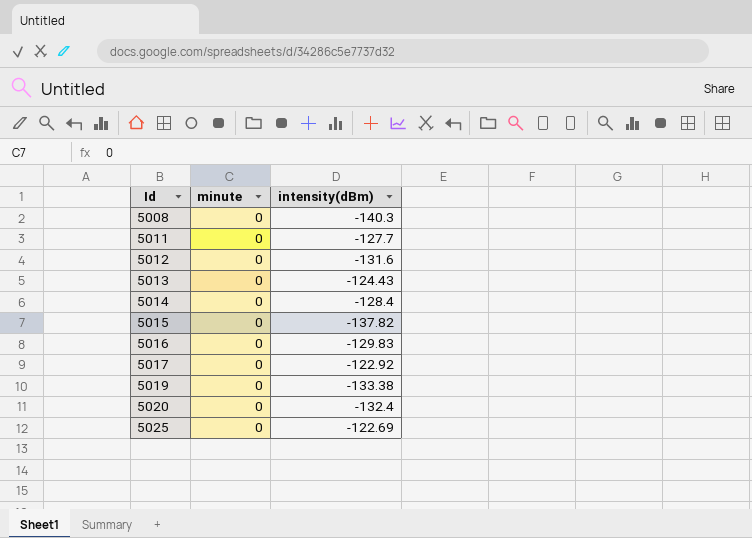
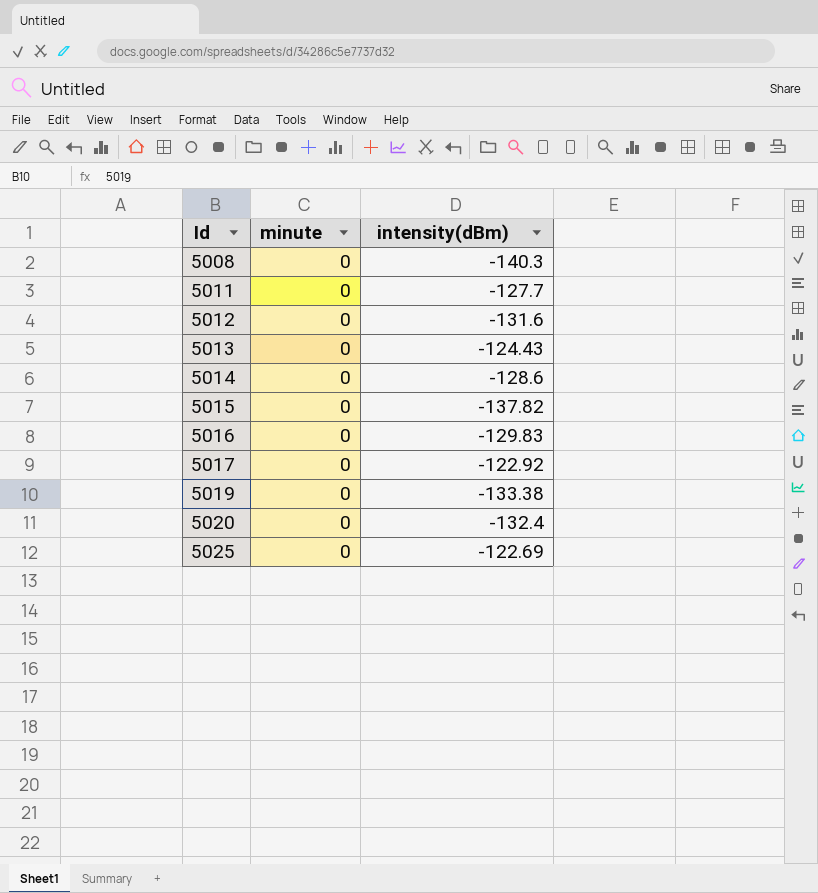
5014 | intensity(dBm): -128.4 -> -128.6

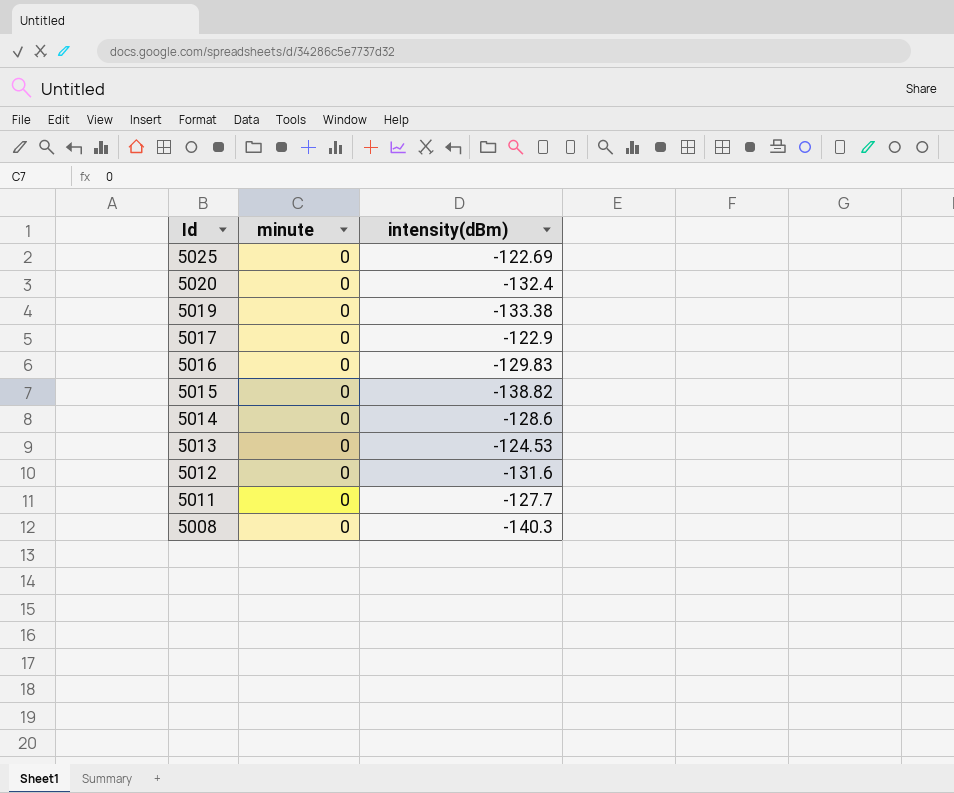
row order: Id ascending -> Id descending
5017 | intensity(dBm): -122.92 -> -122.9
5015 | intensity(dBm): -137.82 -> -138.82
5013 | intensity(dBm): -124.43 -> -124.53

